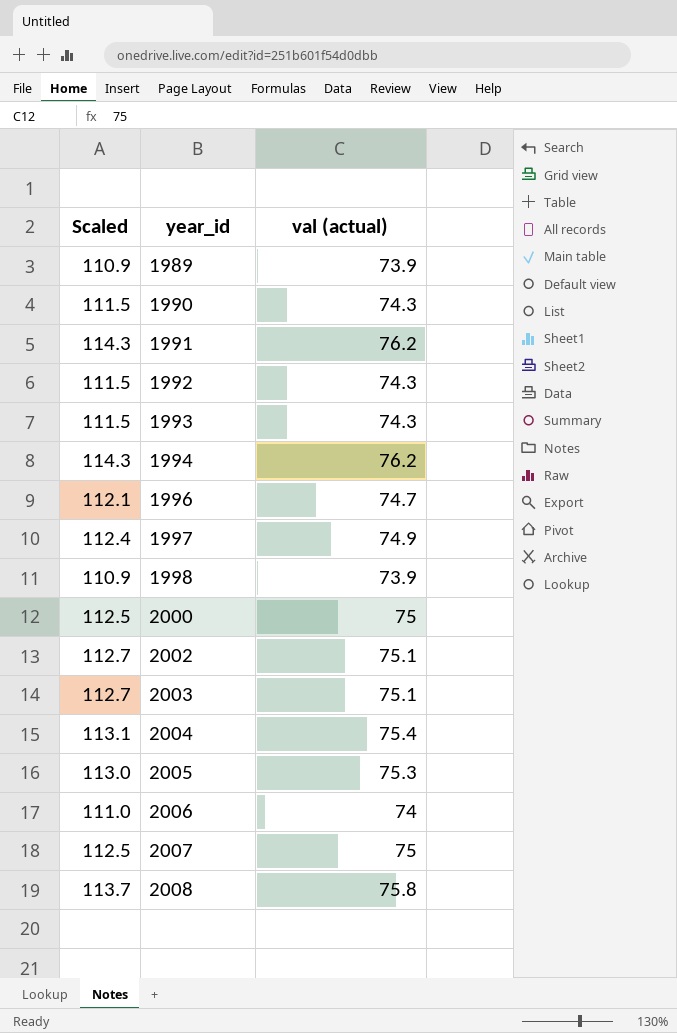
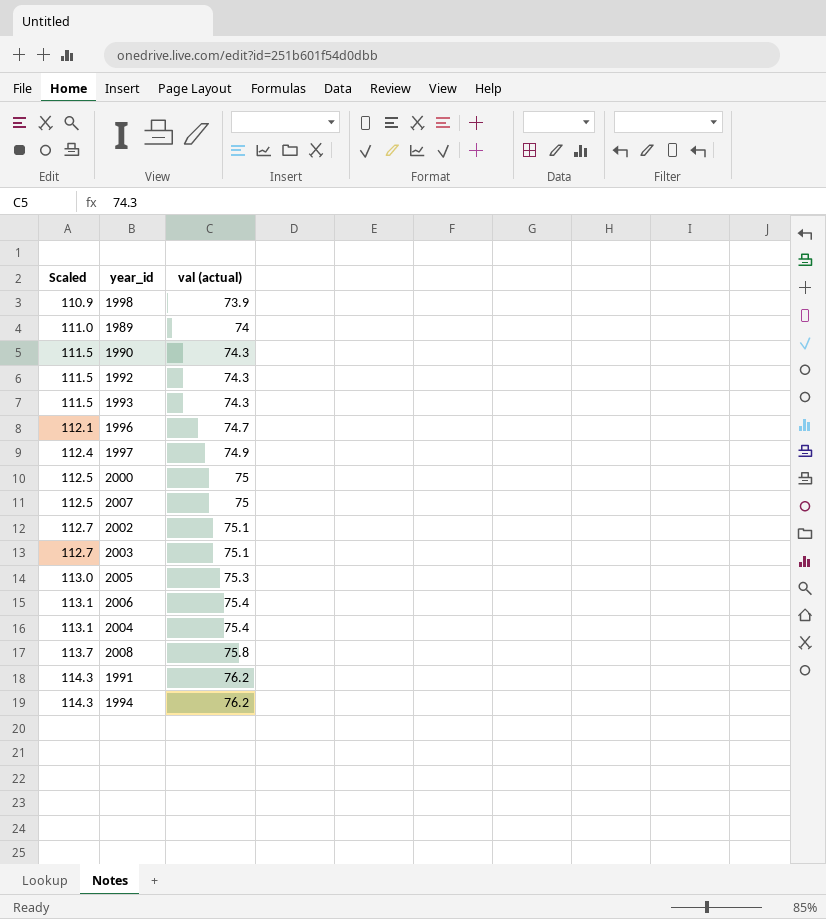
row order: year_id ascending -> Scaled ascending
1989 | Scaled: 110.9 -> 111.0
1989 | val (actual): 73.9 -> 74
2006 | Scaled: 111.0 -> 113.1
2006 | val (actual): 74 -> 75.4

